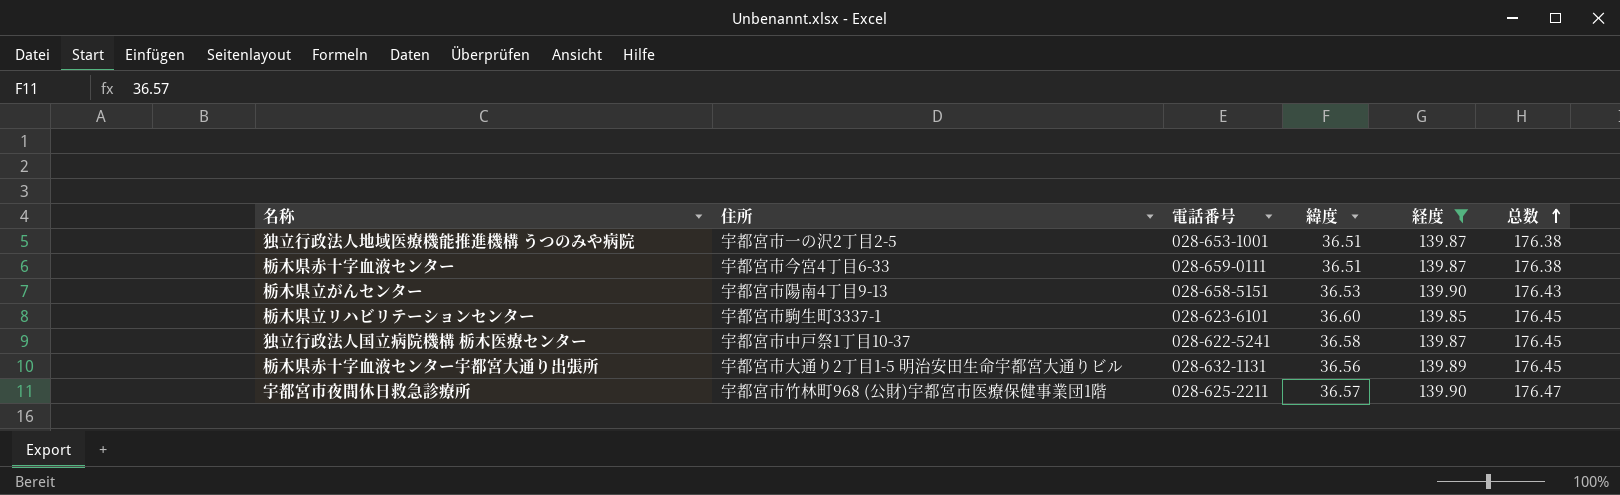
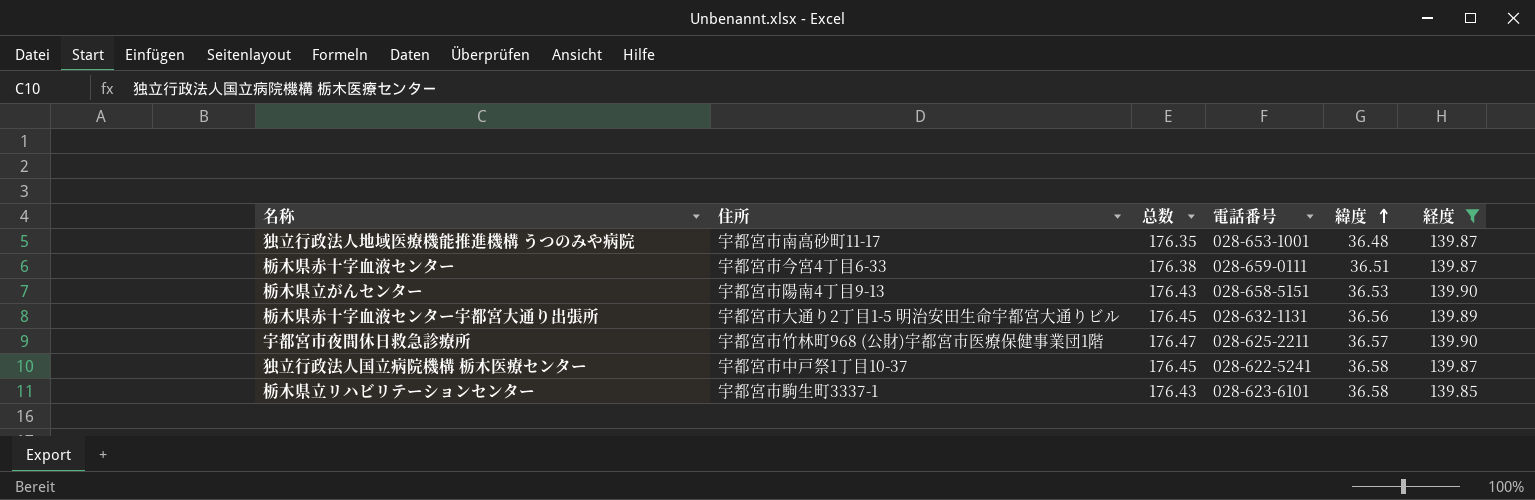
row order: 总数 ascending -> 緯度 ascending
column 总数 | position: 6 -> 3
独立行政法人地域医療機能推進機構 うつのみや病院 | 住所: 宇都宮市一の沢2丁目2-5 -> 宇都宮市南高砂町11-17
独立行政法人地域医療機能推進機構 うつのみや病院 | 总数: 176.38 -> 176.35
独立行政法人地域医療機能推進機構 うつのみや病院 | 緯度: 36.51 -> 36.48
栃木県立リハビリテーションセンター | 总数: 176.45 -> 176.43
栃木県立リハビリテーションセンター | 緯度: 36.60 -> 36.58

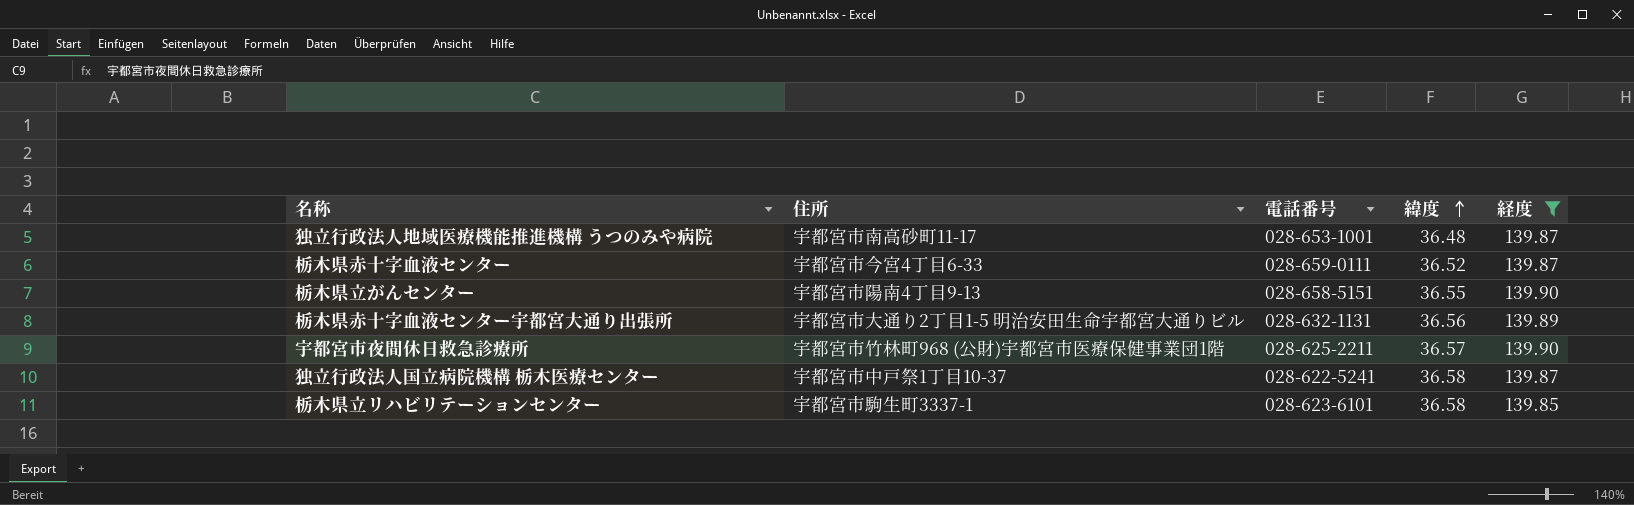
column 总数 | formula: [緯度] + [経度] -> none
栃木県赤十字血液センター | 緯度: 36.51 -> 36.52
栃木県立がんセンター | 緯度: 36.53 -> 36.55

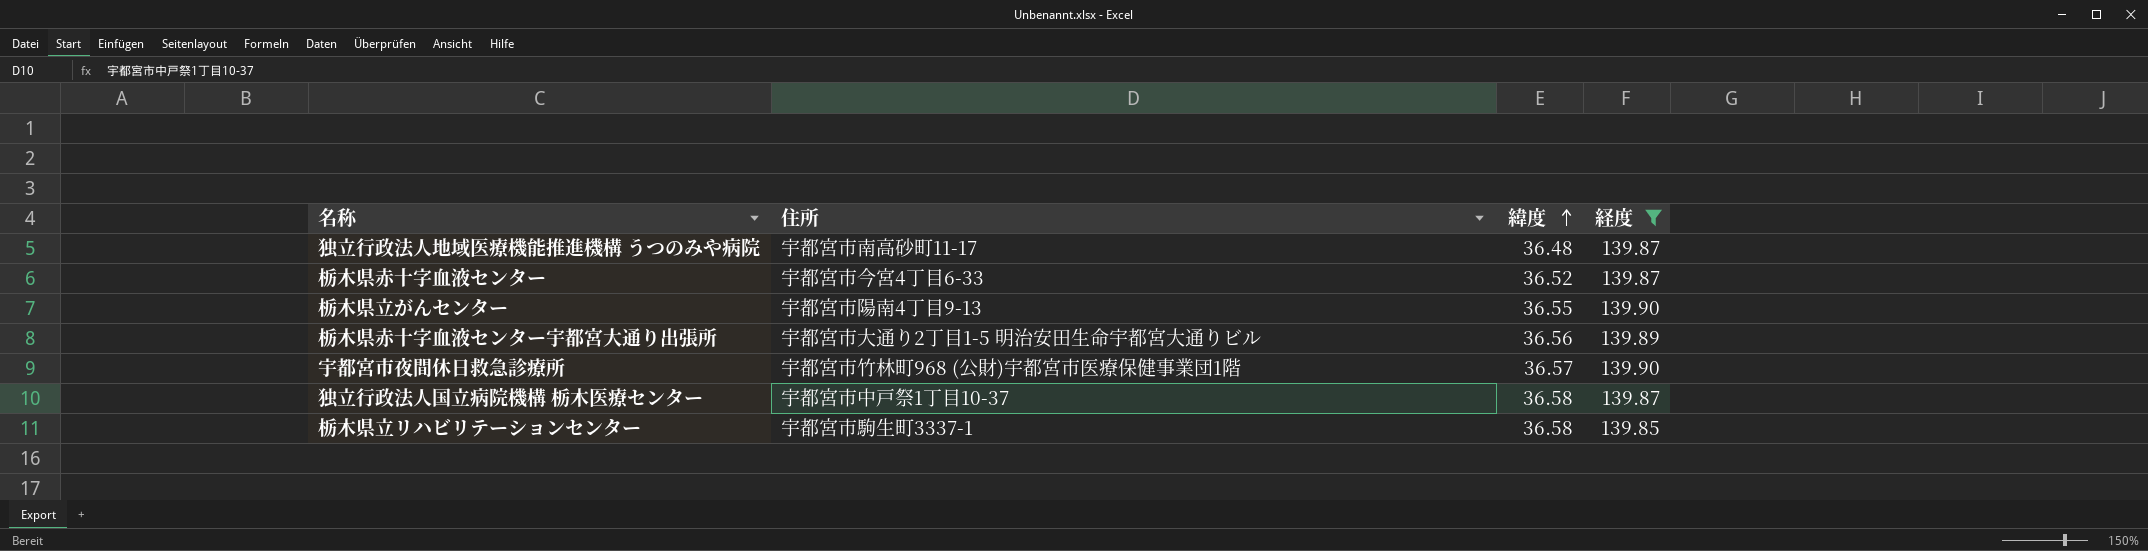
column 電話番号 | position: 3 -> none

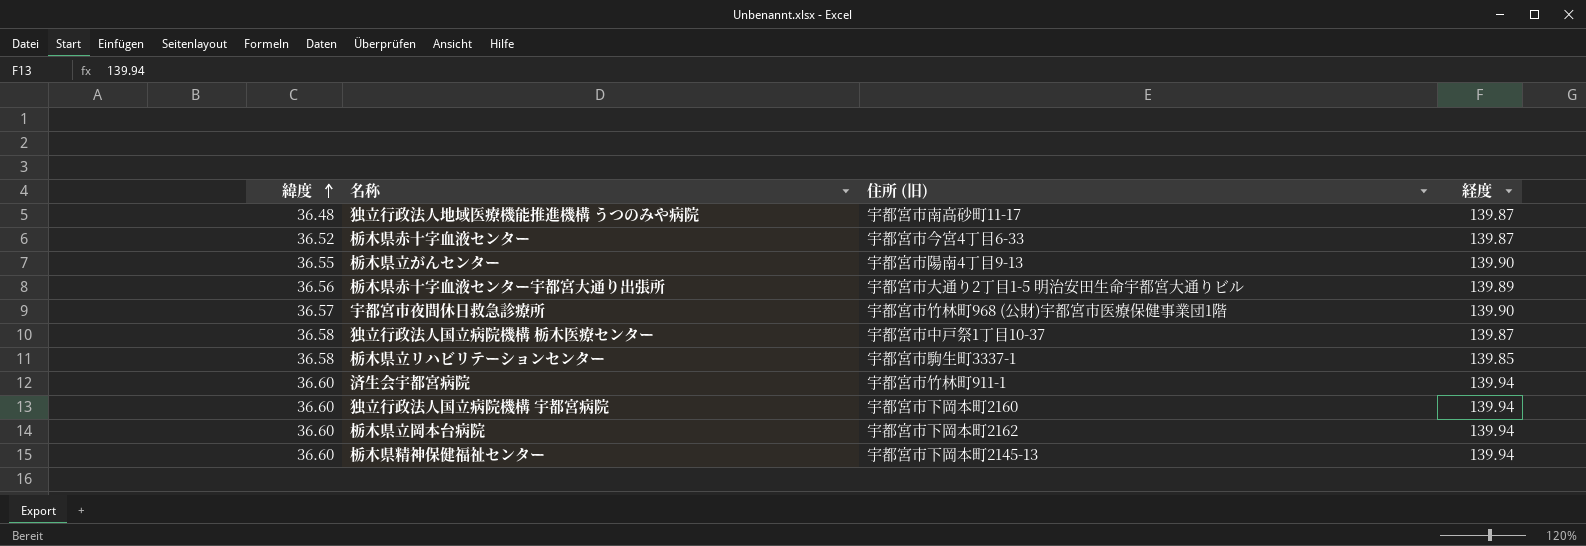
filter: 経度 != 139.94 -> none
column 緯度 | position: 3 -> 1
column name: 住所 -> 住所 (旧)

